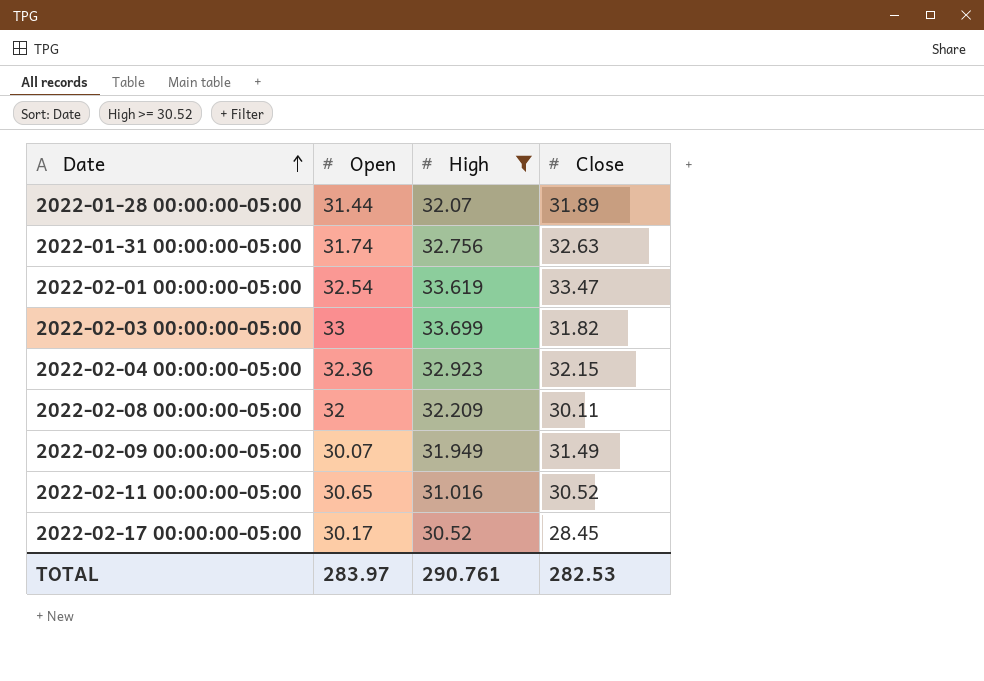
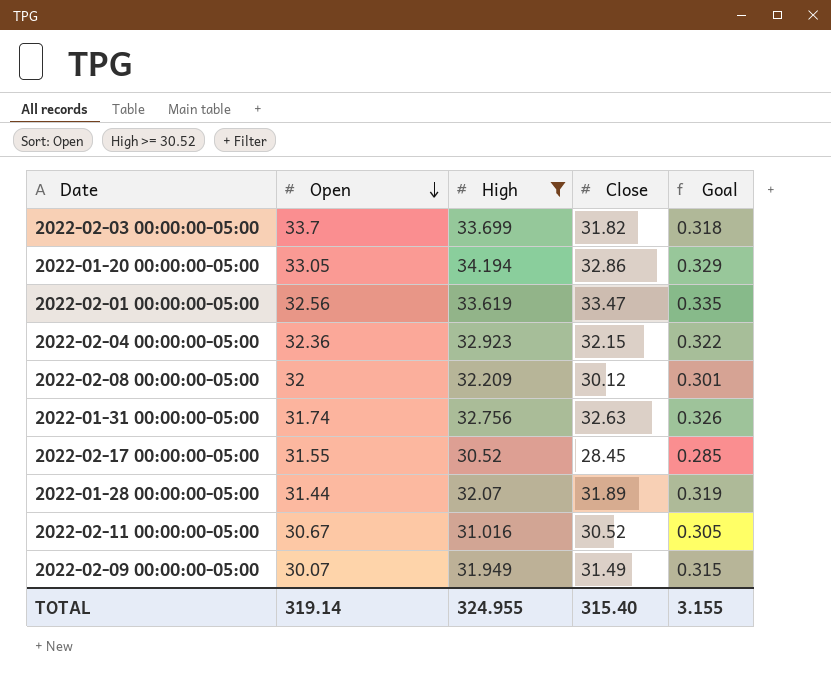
row order: Date ascending -> Open descending
column Goal | formula: none -> [Close] * 0.01
2022-02-03 00:00:00-05:00 | Open: 33 -> 33.7
row 2022-01-20 00:00:00-05:00: none -> 33.05 | 34.194 | 32.86 | 0.329
2022-02-01 00:00:00-05:00 | Open: 32.54 -> 32.56
2022-02-08 00:00:00-05:00 | Close: 30.11 -> 30.12
2022-02-17 00:00:00-05:00 | Open: 30.17 -> 31.55
2022-02-11 00:00:00-05:00 | Open: 30.65 -> 30.67
TOTAL | Open: 283.97 -> 319.14
TOTAL | High: 290.761 -> 324.955
TOTAL | Close: 282.53 -> 315.40

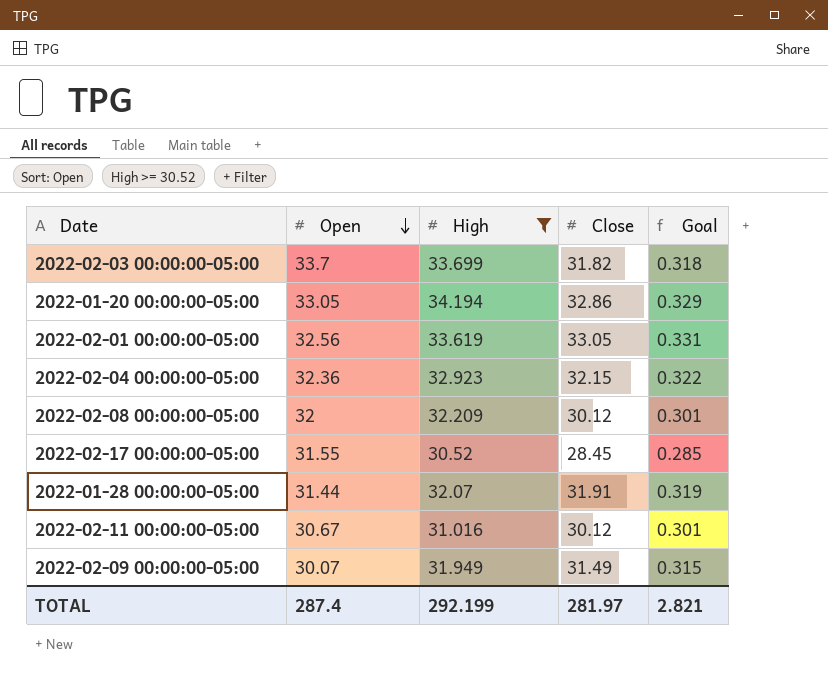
row 2022-01-31 00:00:00-05:00: 31.74 | 32.756 | 32.63 | 0.326 -> none
2022-02-01 00:00:00-05:00 | Close: 33.47 -> 33.05
2022-02-01 00:00:00-05:00 | Goal: 0.335 -> 0.331
2022-01-28 00:00:00-05:00 | Close: 31.89 -> 31.91
2022-02-11 00:00:00-05:00 | Close: 30.52 -> 30.12
2022-02-11 00:00:00-05:00 | Goal: 0.305 -> 0.301
TOTAL | Open: 319.14 -> 287.4
TOTAL | High: 324.955 -> 292.199
TOTAL | Close: 315.40 -> 281.97
TOTAL | Goal: 3.155 -> 2.821

